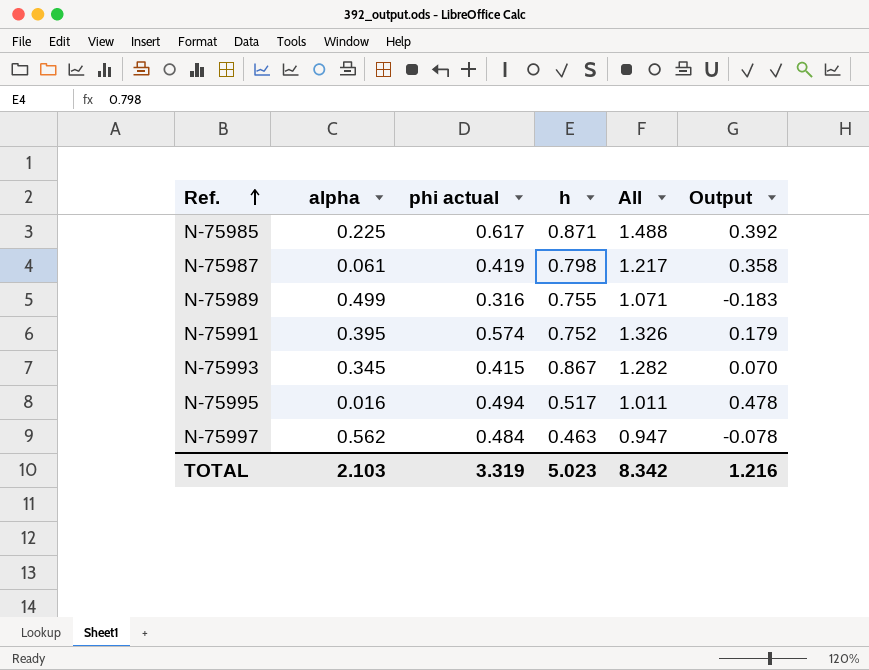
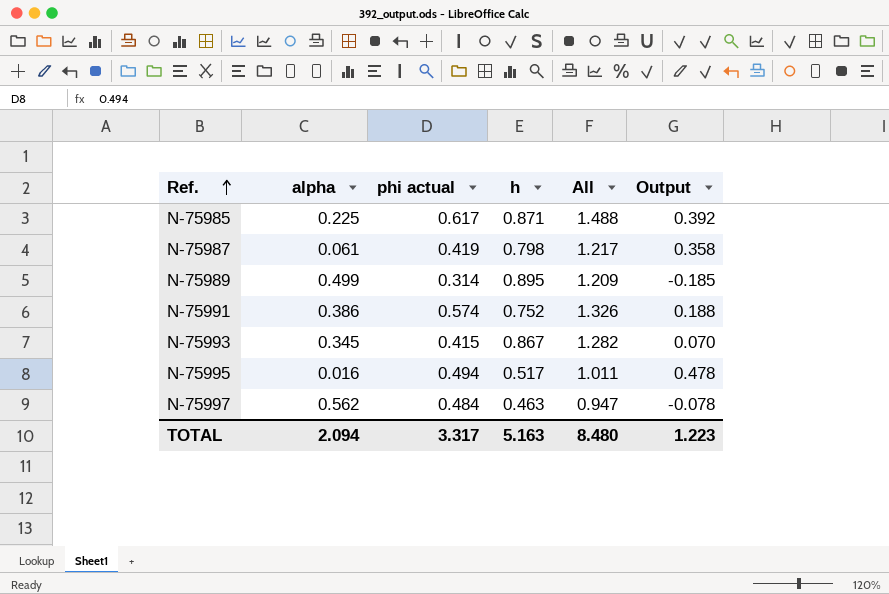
N-75989 | phi actual: 0.316 -> 0.314
N-75989 | h: 0.755 -> 0.895
N-75989 | All: 1.071 -> 1.209
N-75989 | Output: -0.183 -> -0.185
N-75991 | alpha: 0.395 -> 0.386
N-75991 | Output: 0.179 -> 0.188
TOTAL | alpha: 2.103 -> 2.094
TOTAL | phi actual: 3.319 -> 3.317
TOTAL | h: 5.023 -> 5.163
TOTAL | All: 8.342 -> 8.480
TOTAL | Output: 1.216 -> 1.223

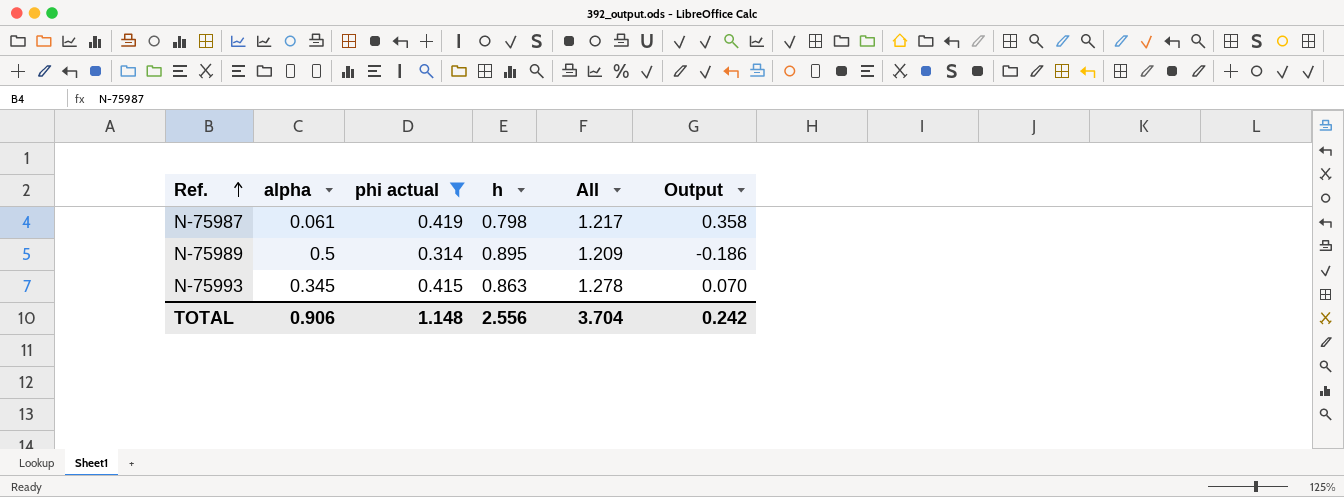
filter: none -> phi actual <= 0.419
N-75989 | alpha: 0.499 -> 0.5
N-75989 | Output: -0.185 -> -0.186
N-75993 | h: 0.867 -> 0.863
N-75993 | All: 1.282 -> 1.278
TOTAL | alpha: 2.094 -> 0.906
TOTAL | phi actual: 3.317 -> 1.148
TOTAL | h: 5.163 -> 2.556
TOTAL | All: 8.480 -> 3.704
TOTAL | Output: 1.223 -> 0.242

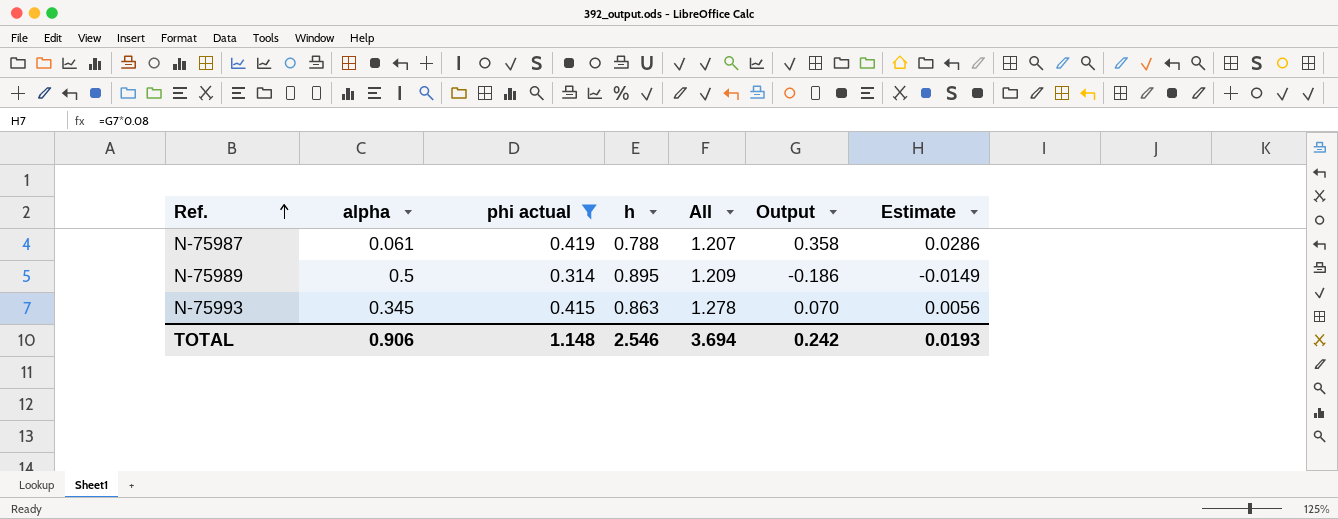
column Estimate | formula: none -> [Output] * 0.08
N-75987 | h: 0.798 -> 0.788
N-75987 | All: 1.217 -> 1.207
TOTAL | h: 2.556 -> 2.546
TOTAL | All: 3.704 -> 3.694

